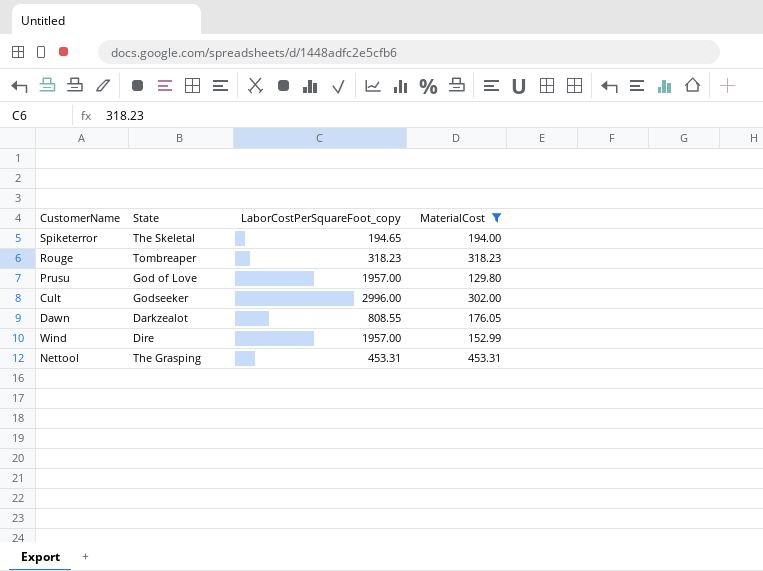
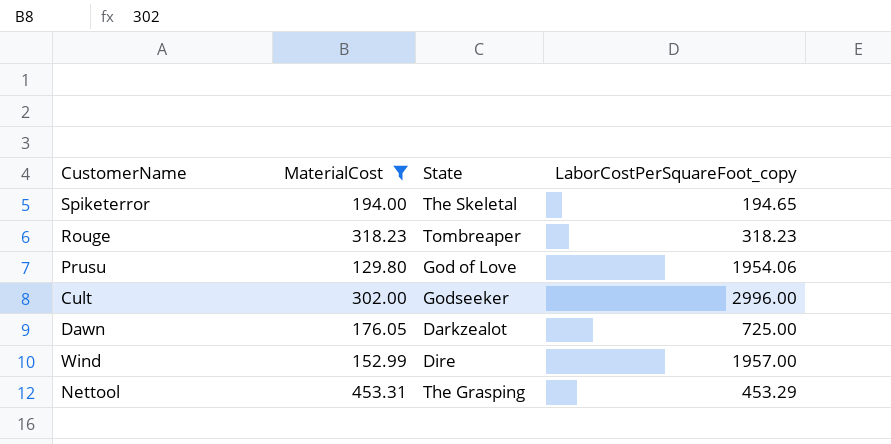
column MaterialCost | position: 4 -> 2
Prusu | LaborCostPerSquareFoot_copy: 1957.00 -> 1954.06
Dawn | LaborCostPerSquareFoot_copy: 808.55 -> 725.00
Nettool | LaborCostPerSquareFoot_copy: 453.31 -> 453.29

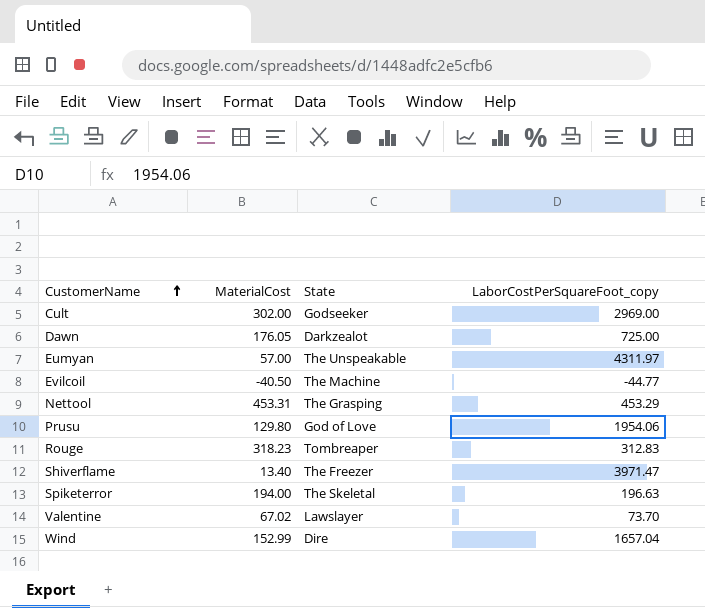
filter: MaterialCost >= 129.80 -> none
row order: none -> CustomerName ascending
Cult | LaborCostPerSquareFoot_copy: 2996.00 -> 2969.00
Rouge | LaborCostPerSquareFoot_copy: 318.23 -> 312.83
Spiketerror | LaborCostPerSquareFoot_copy: 194.65 -> 196.63
Wind | LaborCostPerSquareFoot_copy: 1957.00 -> 1657.04

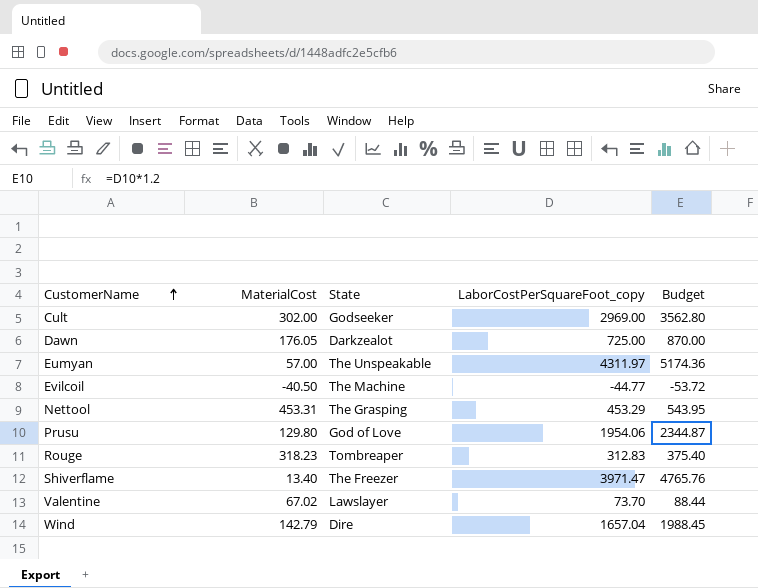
column Budget | formula: none -> [LaborCostPerSquareFoot_copy] * 1.2
row Spiketerror: 194.00 | The Skeletal | 196.63 -> none
Wind | MaterialCost: 152.99 -> 142.79

